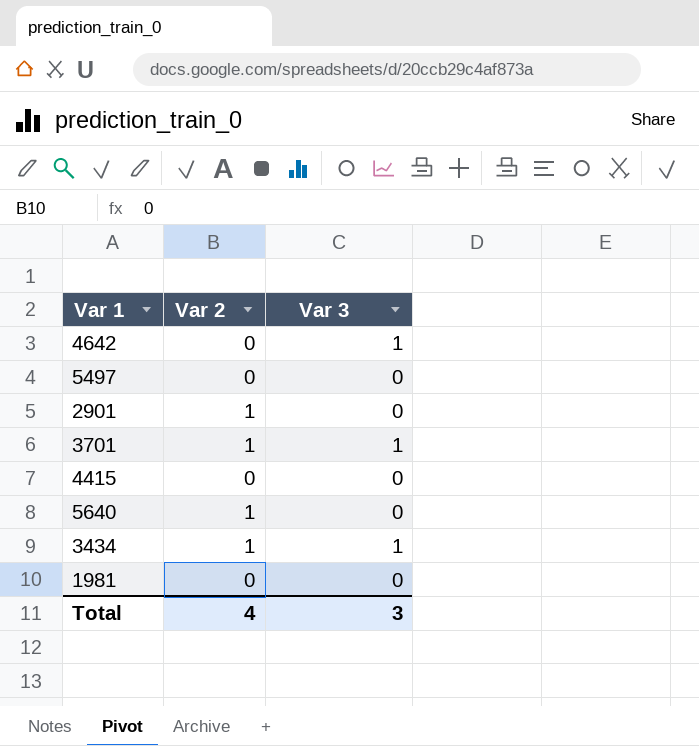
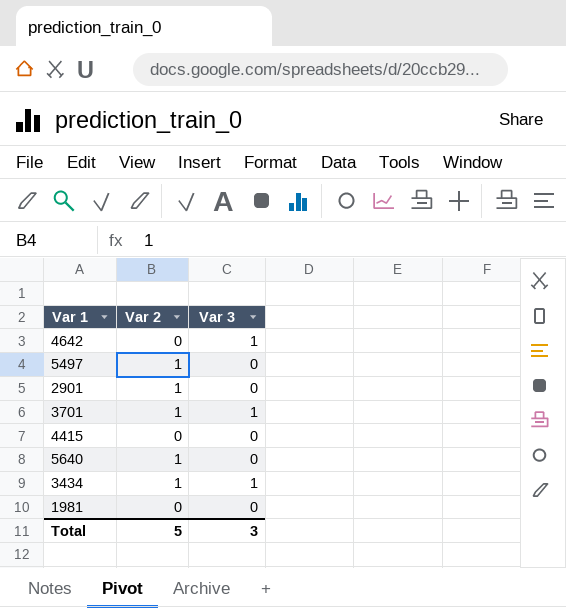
5497 | Var 2: 0 -> 1
Total | Var 2: 4 -> 5

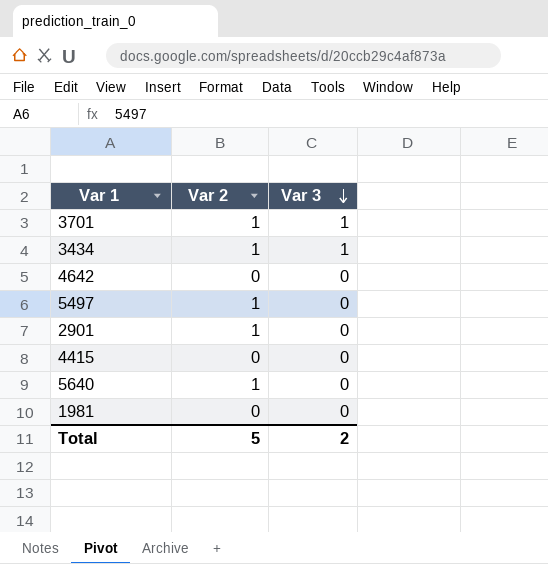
row order: none -> Var 3 descending
4642 | Var 3: 1 -> 0
Total | Var 3: 3 -> 2

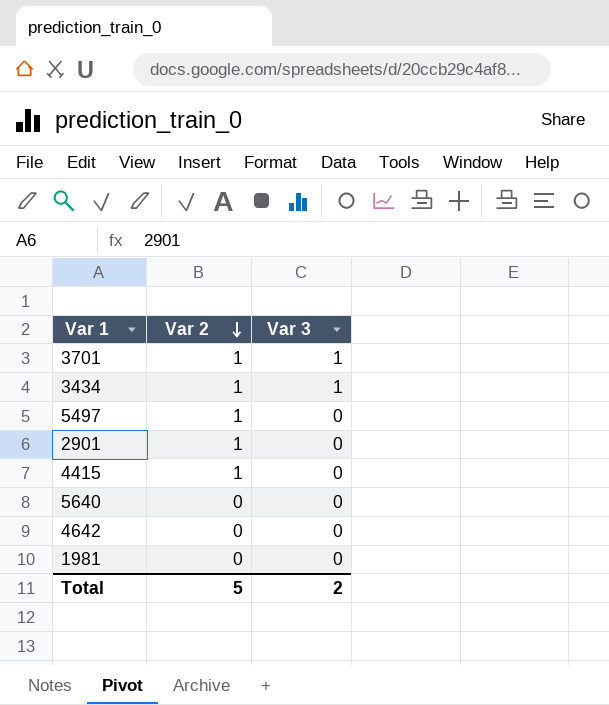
row order: Var 3 descending -> Var 2 descending
4415 | Var 2: 0 -> 1
5640 | Var 2: 1 -> 0

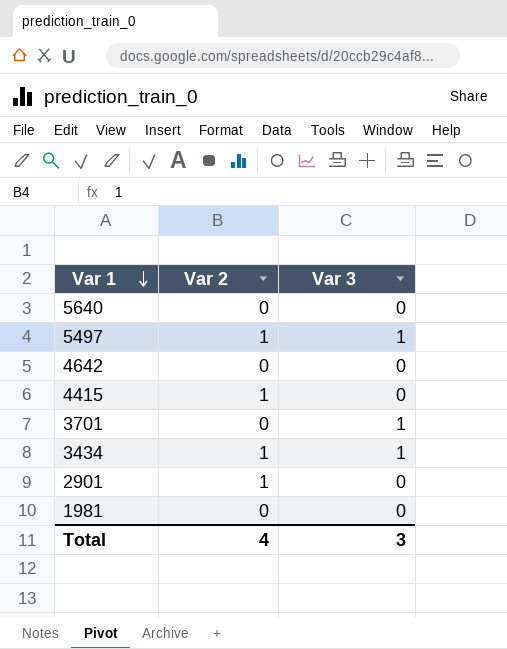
row order: Var 2 descending -> Var 1 descending
5497 | Var 3: 0 -> 1
3701 | Var 2: 1 -> 0
Total | Var 2: 5 -> 4
Total | Var 3: 2 -> 3

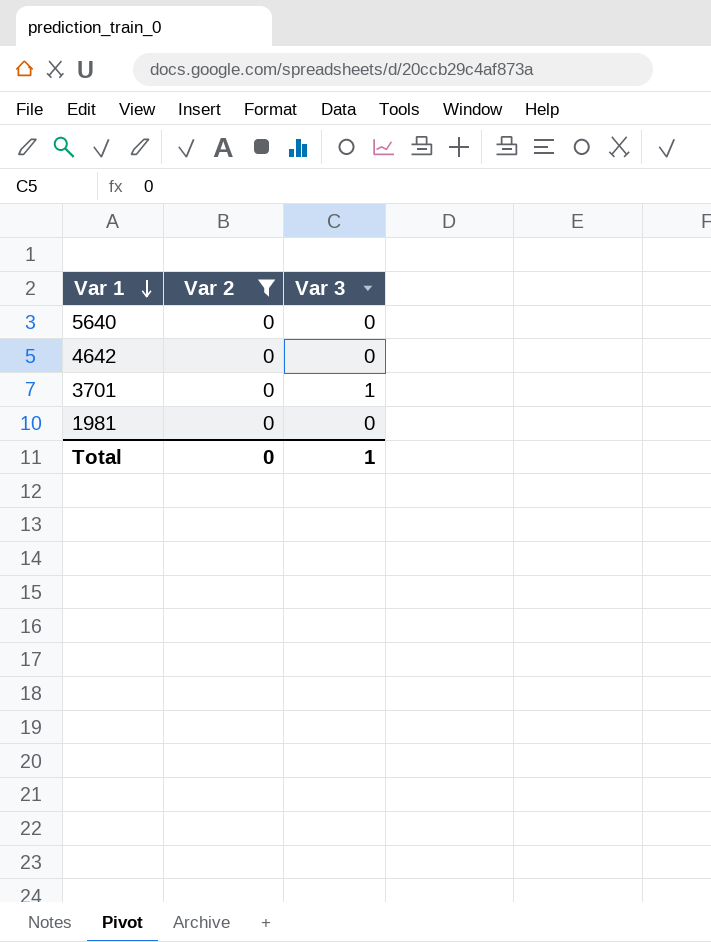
filter: none -> Var 2 = 0
Total | Var 2: 4 -> 0
Total | Var 3: 3 -> 1

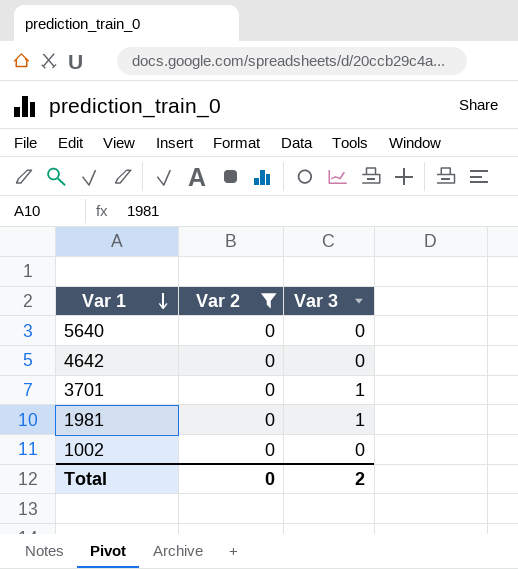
1981 | Var 3: 0 -> 1
row 1002: none -> 0 | 0
Total | Var 3: 1 -> 2

